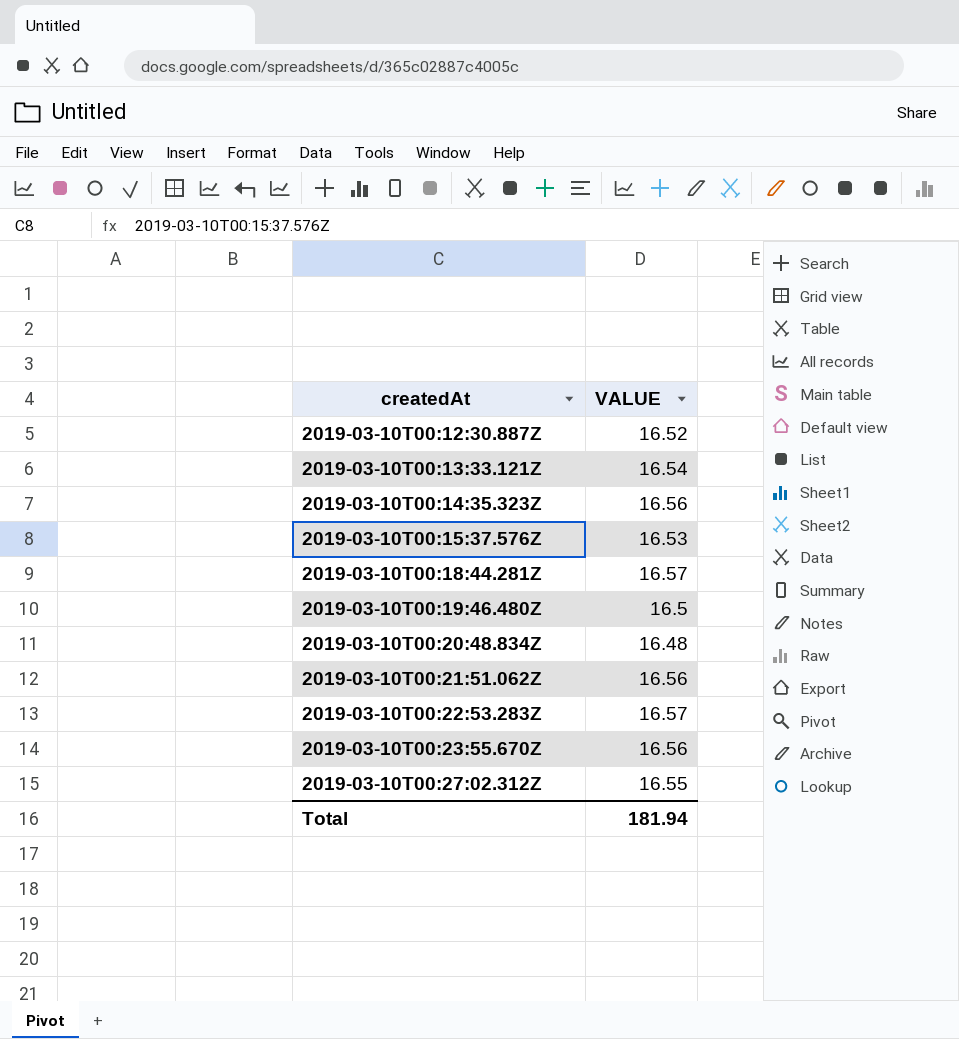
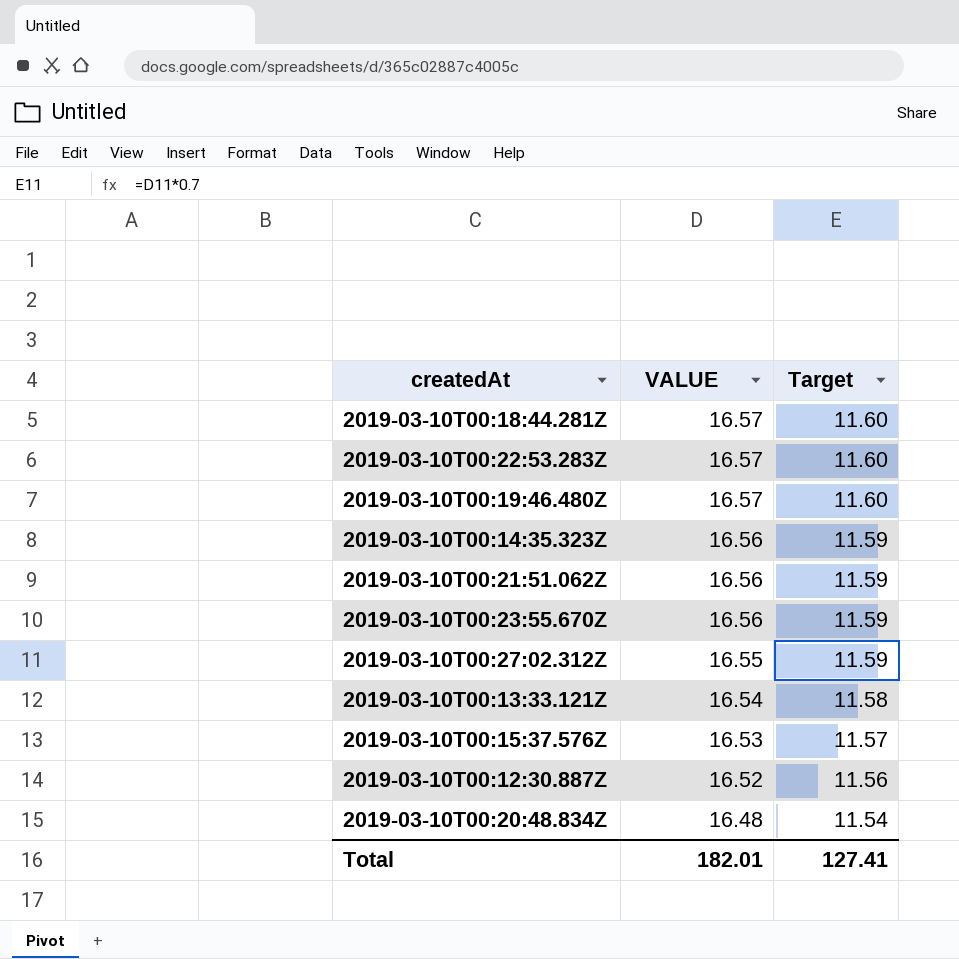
row order: createdAt ascending -> VALUE descending
column Target | formula: none -> [VALUE] * 0.7
2019-03-10T00:19:46.480Z | VALUE: 16.5 -> 16.57
Total | VALUE: 181.94 -> 182.01

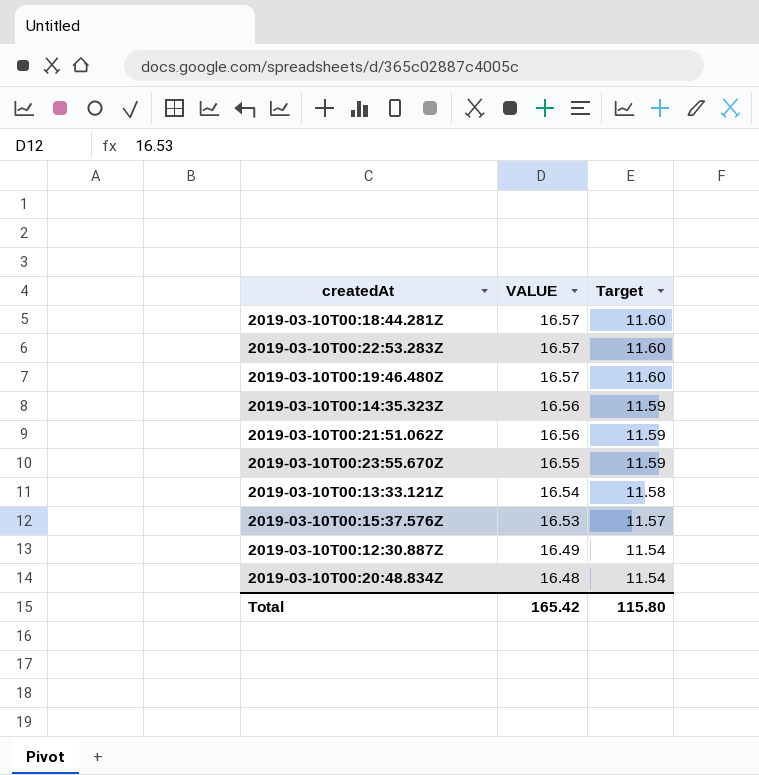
row 2019-03-10T00:27:02.312Z: 16.55 | 11.59 -> none
2019-03-10T00:23:55.670Z | VALUE: 16.56 -> 16.55
2019-03-10T00:12:30.887Z | VALUE: 16.52 -> 16.49
2019-03-10T00:12:30.887Z | Target: 11.56 -> 11.54
Total | VALUE: 182.01 -> 165.42
Total | Target: 127.41 -> 115.80

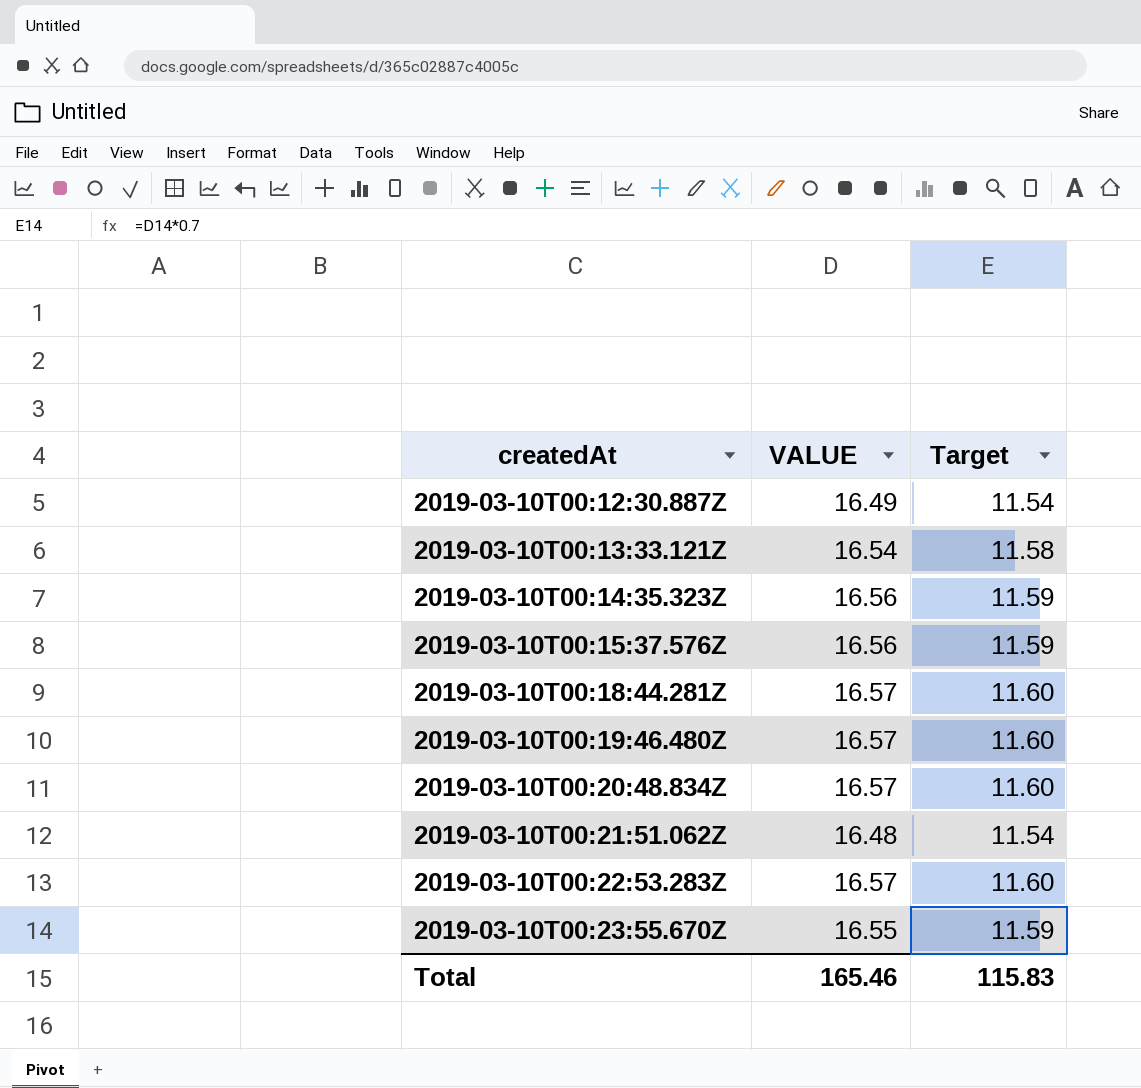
row order: VALUE descending -> createdAt ascending
2019-03-10T00:15:37.576Z | VALUE: 16.53 -> 16.56
2019-03-10T00:15:37.576Z | Target: 11.57 -> 11.59
2019-03-10T00:20:48.834Z | VALUE: 16.48 -> 16.57
2019-03-10T00:20:48.834Z | Target: 11.54 -> 11.60
2019-03-10T00:21:51.062Z | VALUE: 16.56 -> 16.48
2019-03-10T00:21:51.062Z | Target: 11.59 -> 11.54
Total | VALUE: 165.42 -> 165.46
Total | Target: 115.80 -> 115.83

